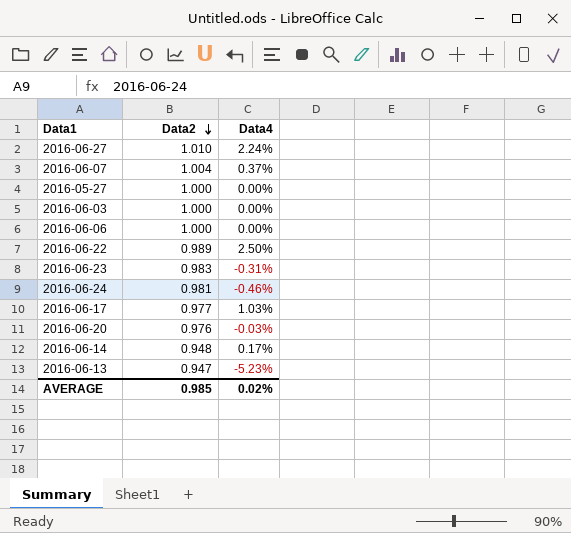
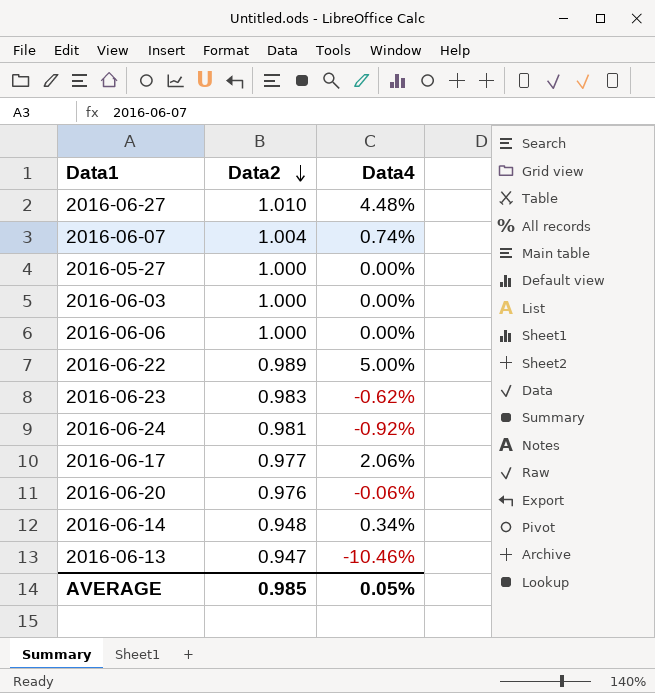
2016-06-27 | Data4: 2.24% -> 4.48%
2016-06-07 | Data4: 0.37% -> 0.74%
2016-06-22 | Data4: 2.50% -> 5.00%
2016-06-23 | Data4: -0.31% -> -0.62%
2016-06-24 | Data4: -0.46% -> -0.92%
2016-06-17 | Data4: 1.03% -> 2.06%
2016-06-20 | Data4: -0.03% -> -0.06%
2016-06-14 | Data4: 0.17% -> 0.34%
2016-06-13 | Data4: -5.23% -> -10.46%
AVERAGE | Data4: 0.02% -> 0.05%

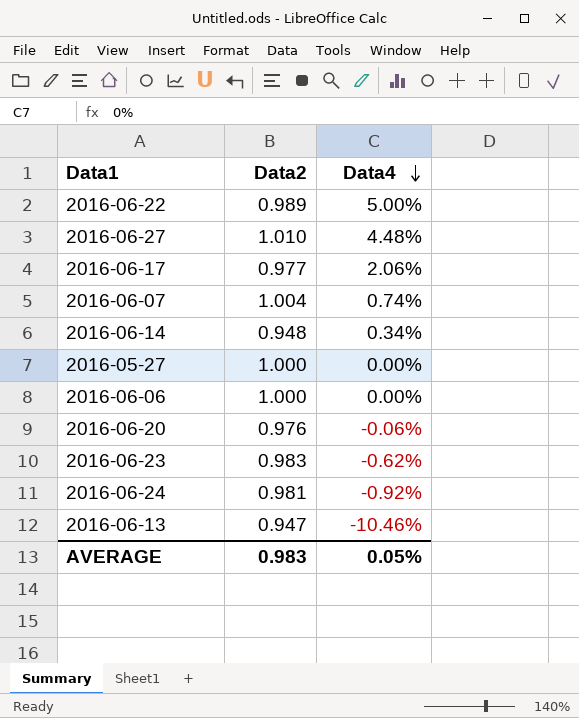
row order: Data2 descending -> Data4 descending
row 2016-06-03: 1.000 | 0.00% -> none
AVERAGE | Data2: 0.985 -> 0.983

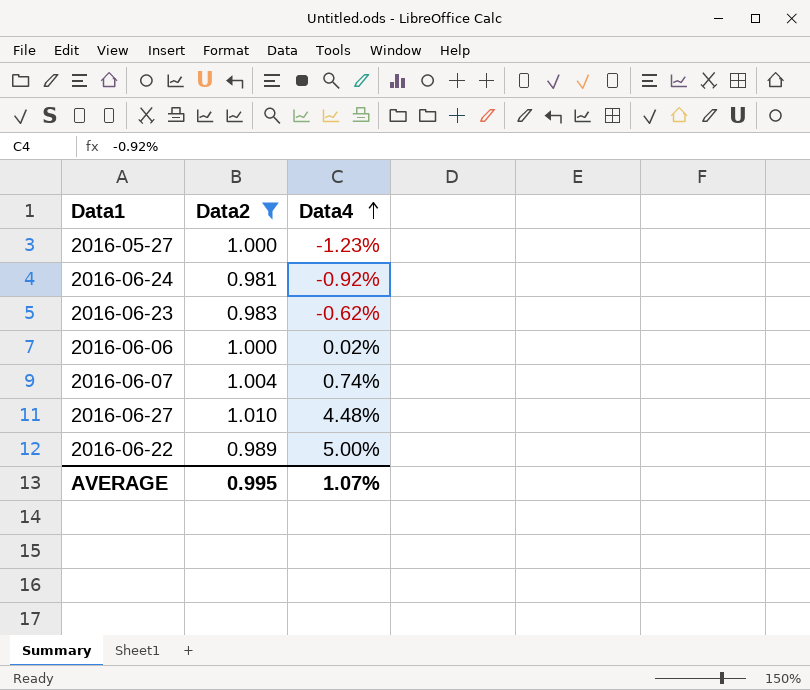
filter: none -> Data2 >= 0.981
row order: Data4 descending -> Data4 ascending
2016-05-27 | Data4: 0.00% -> -1.23%
2016-06-06 | Data4: 0.00% -> 0.02%
AVERAGE | Data2: 0.983 -> 0.995
AVERAGE | Data4: 0.05% -> 1.07%

